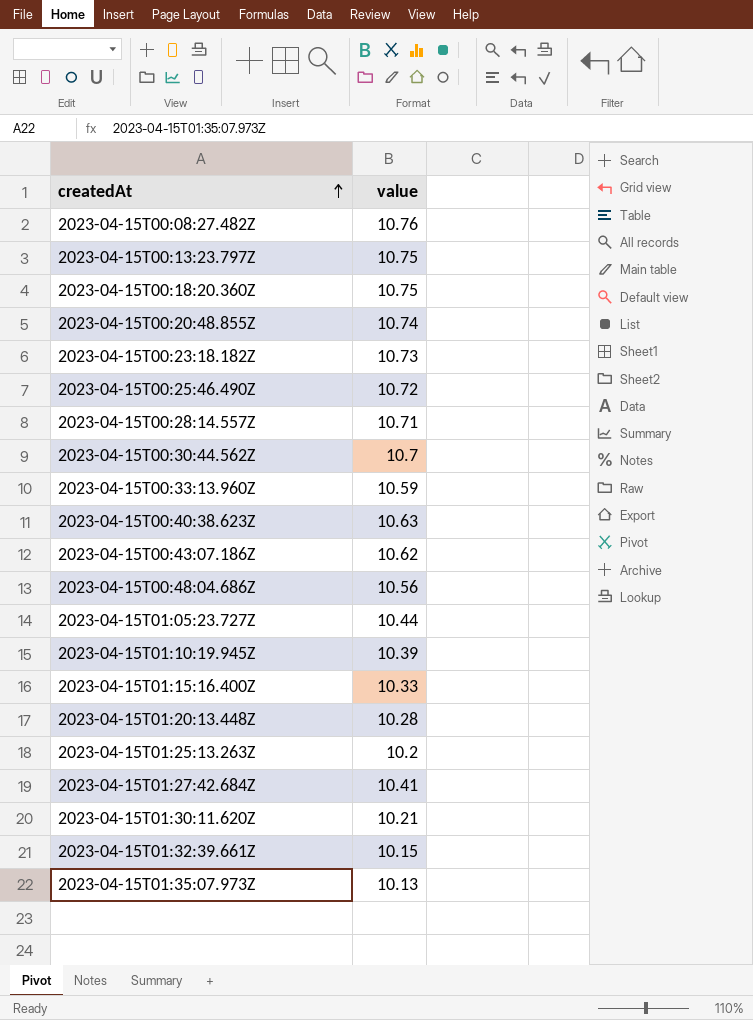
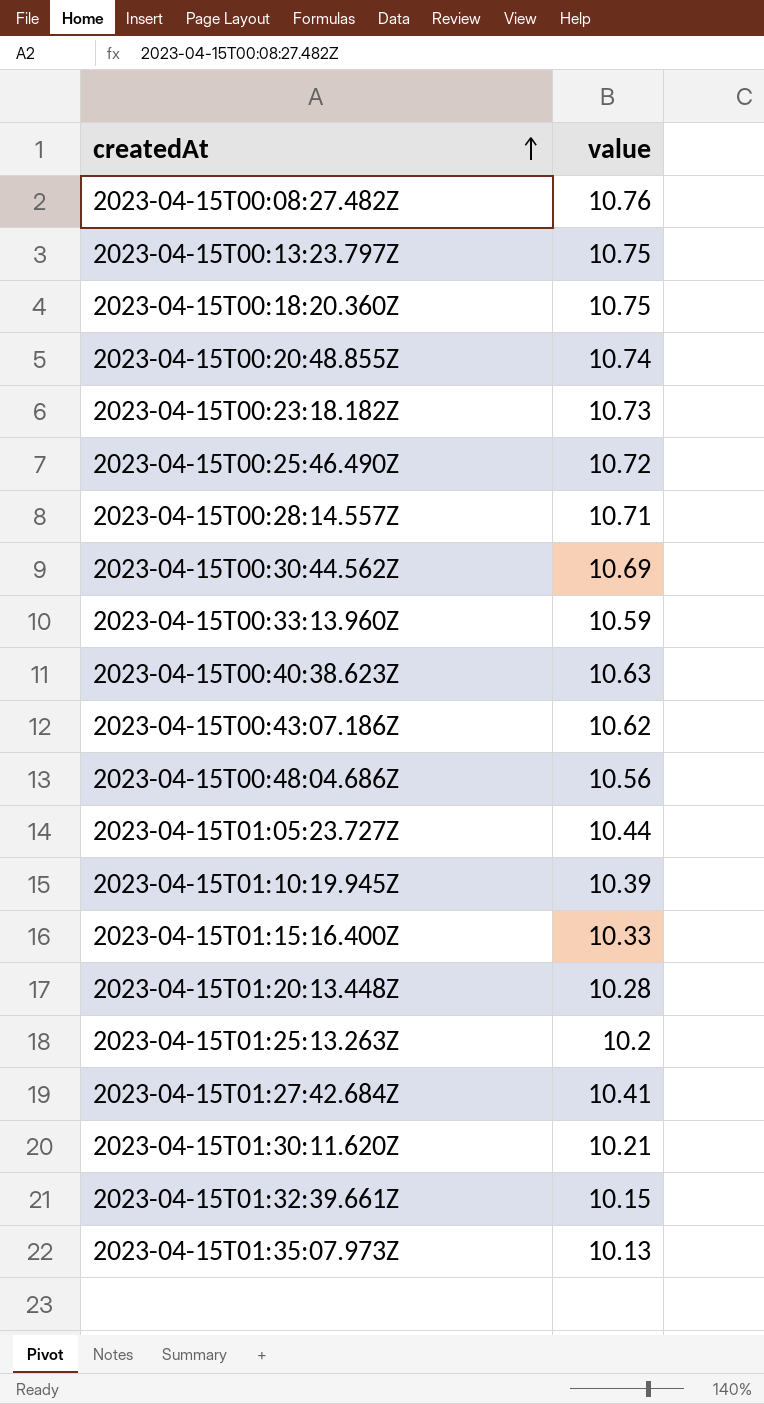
2023-04-15T00:30:44.562Z | value: 10.7 -> 10.69

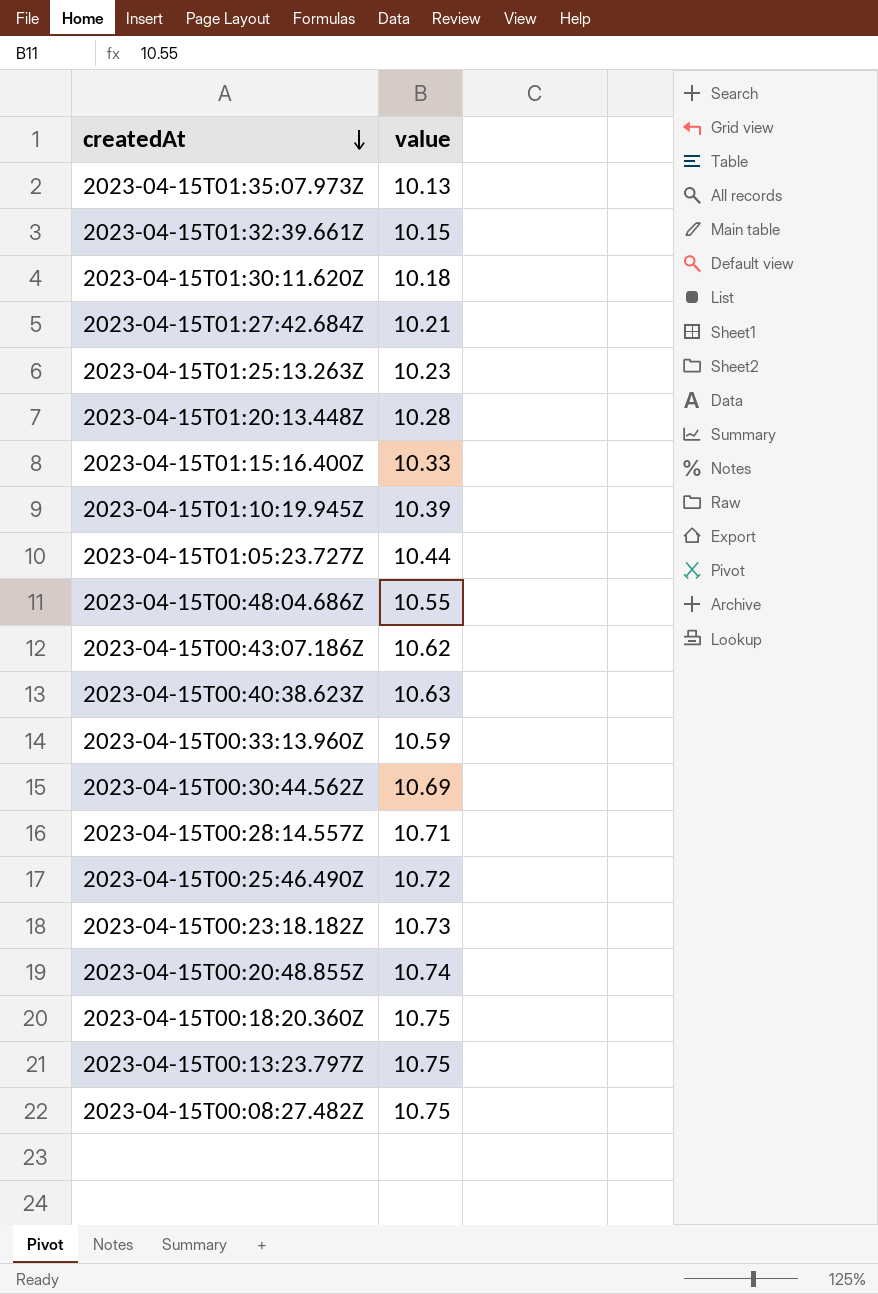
row order: createdAt ascending -> createdAt descending
2023-04-15T01:30:11.620Z | value: 10.21 -> 10.18
2023-04-15T01:27:42.684Z | value: 10.41 -> 10.21
2023-04-15T01:25:13.263Z | value: 10.2 -> 10.23
2023-04-15T00:48:04.686Z | value: 10.56 -> 10.55
2023-04-15T00:08:27.482Z | value: 10.76 -> 10.75

